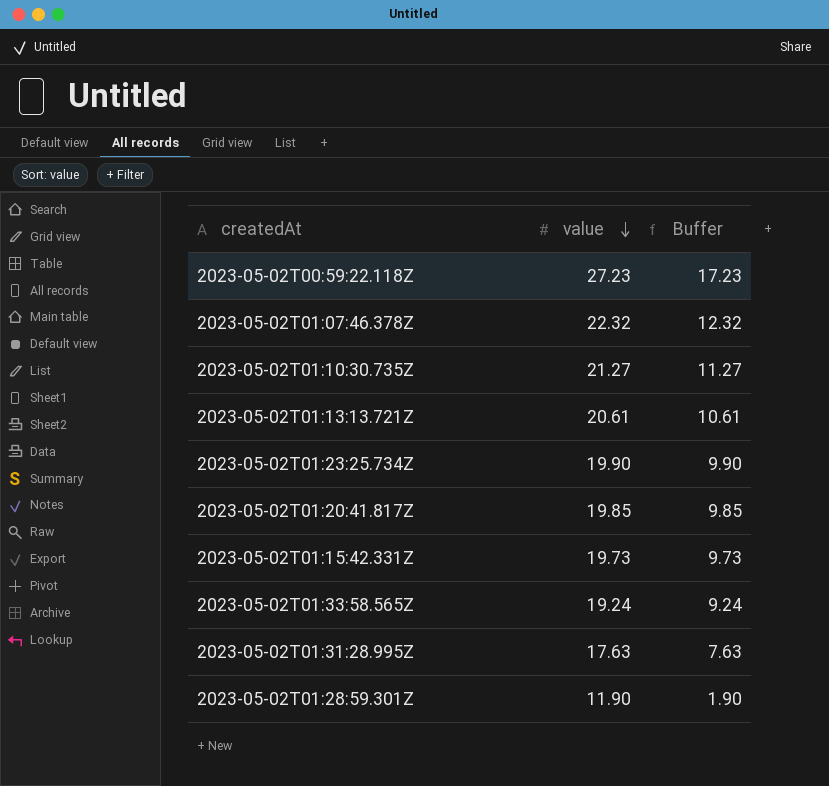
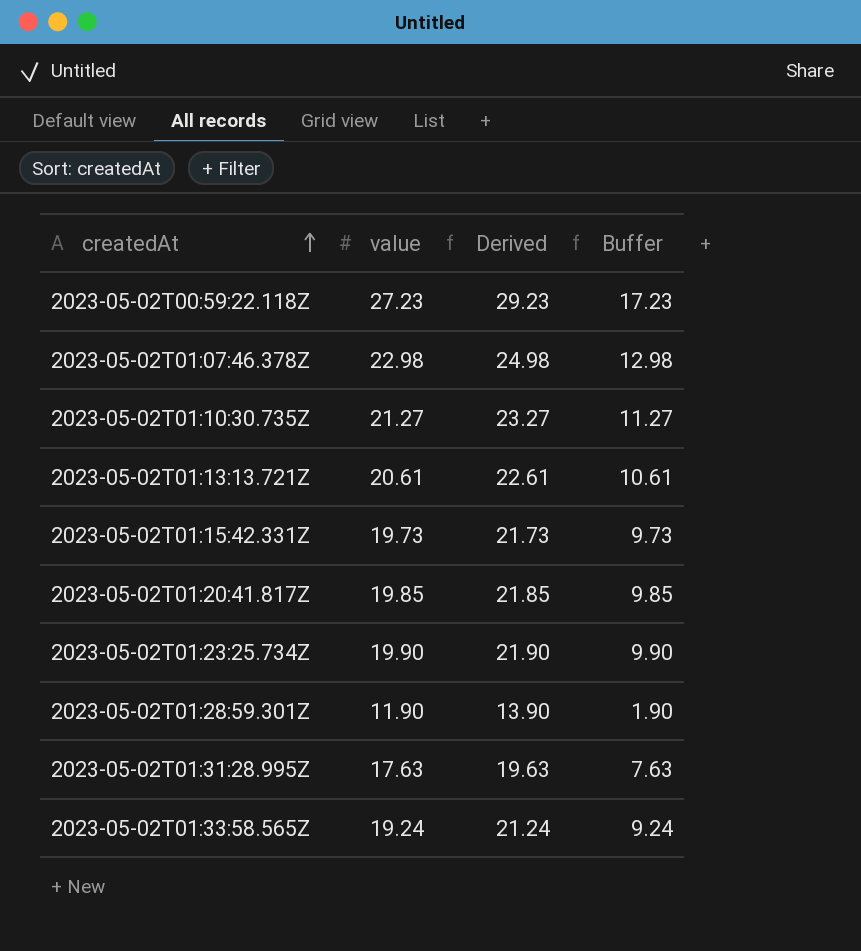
row order: value descending -> createdAt ascending
column Derived | formula: none -> [value] + 2
2023-05-02T01:07:46.378Z | value: 22.32 -> 22.98
2023-05-02T01:07:46.378Z | Buffer: 12.32 -> 12.98

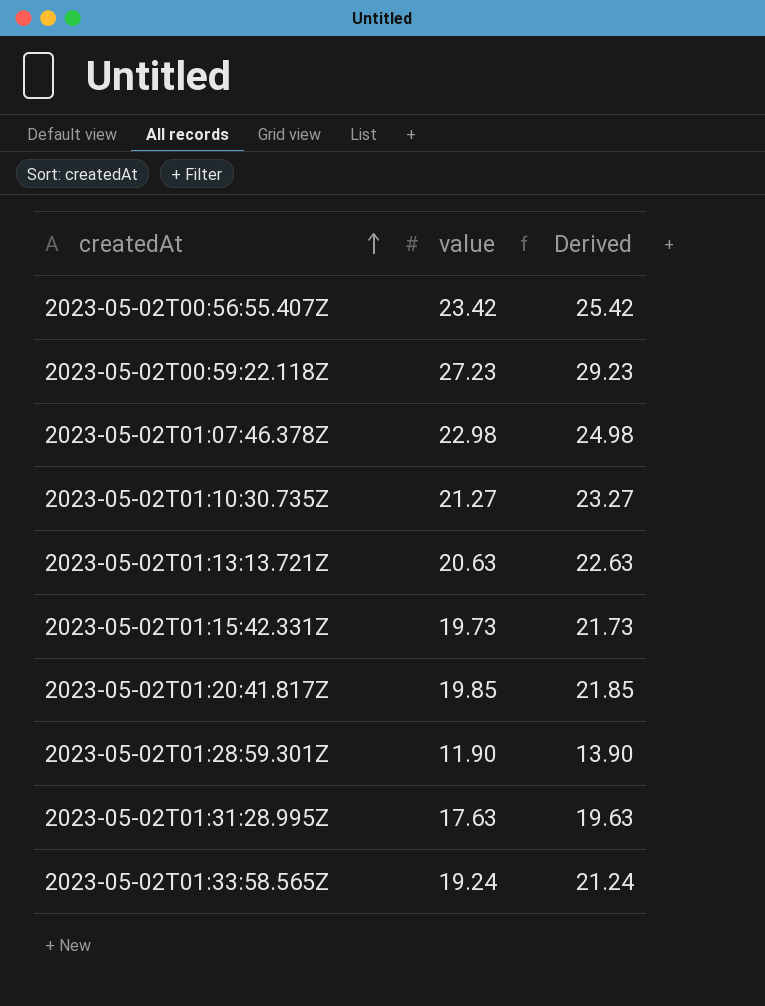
column Buffer | formula: [value] - 10 -> none
row 2023-05-02T01:23:25.734Z: 19.90 | 21.90 | 9.90 -> none
row 2023-05-02T00:56:55.407Z: none -> 23.42 | 25.42
2023-05-02T01:13:13.721Z | value: 20.61 -> 20.63
2023-05-02T01:13:13.721Z | Derived: 22.61 -> 22.63

